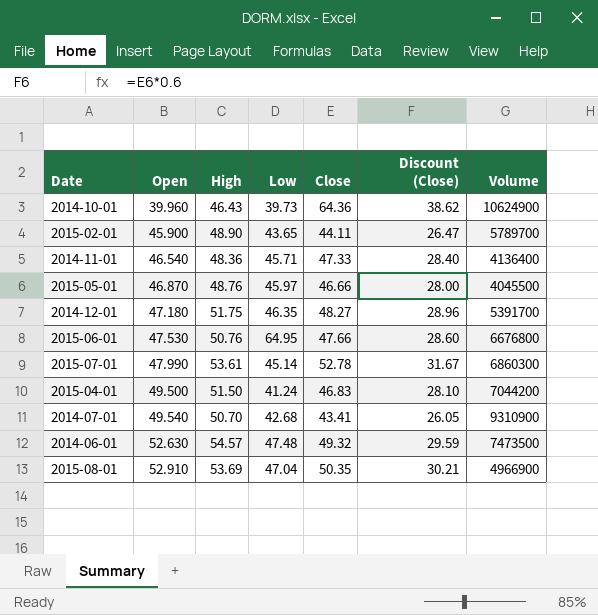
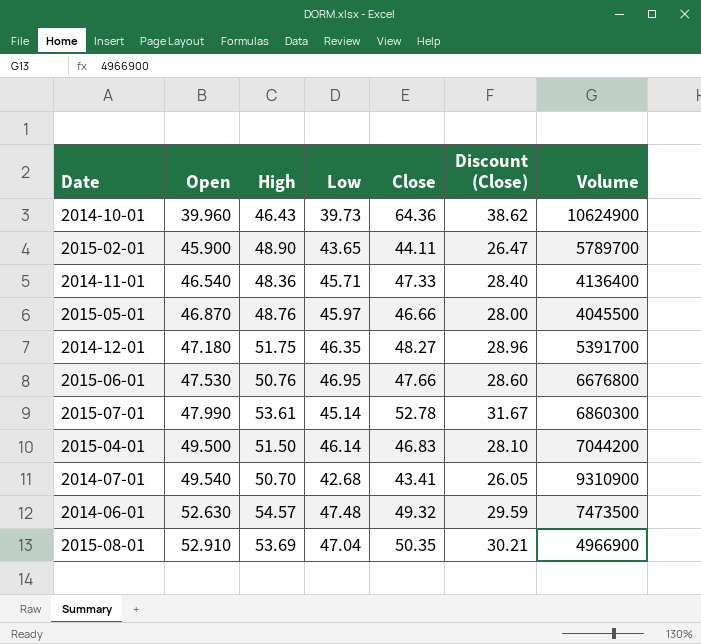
2015-06-01 | Low: 64.95 -> 46.95
2015-04-01 | Low: 41.24 -> 46.14

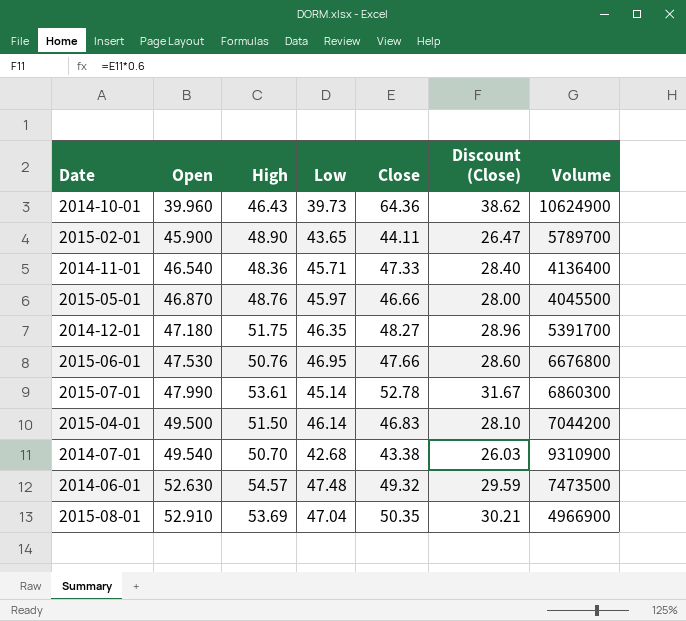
2014-07-01 | Close: 43.41 -> 43.38
2014-07-01 | Discount (Close): 26.05 -> 26.03

